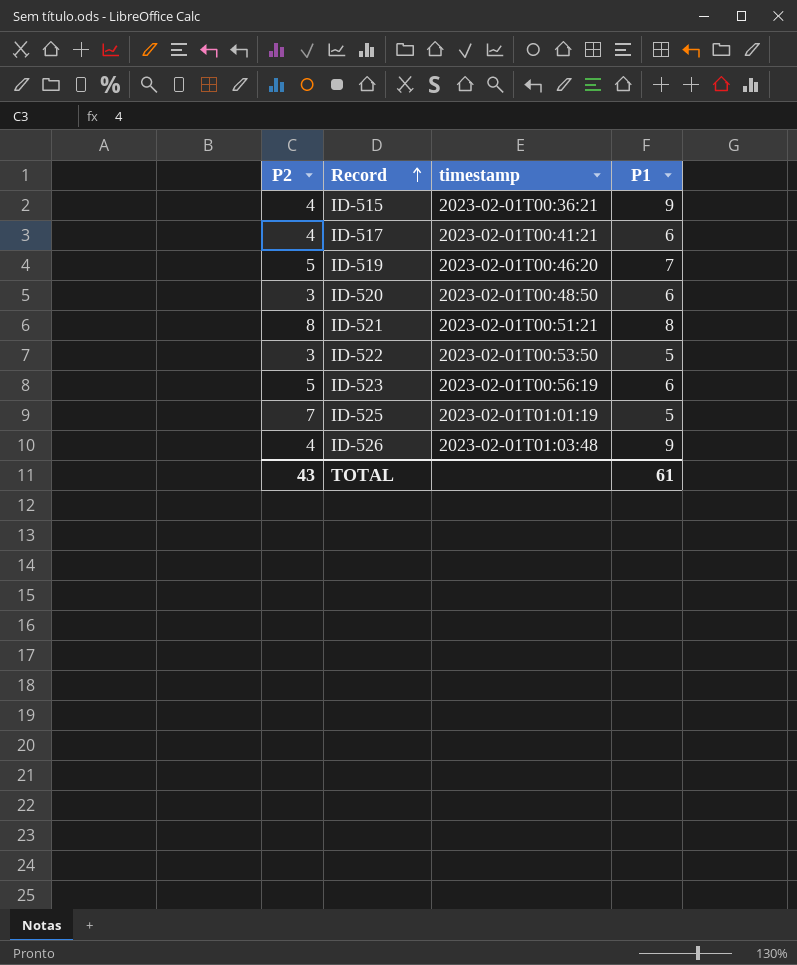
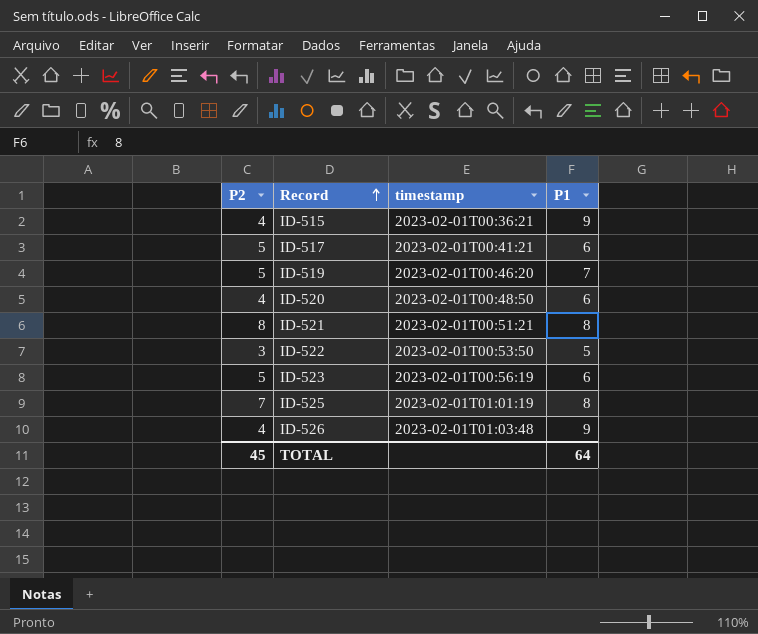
ID-517 | P2: 4 -> 5
ID-520 | P2: 3 -> 4
ID-525 | P1: 5 -> 8
TOTAL | P2: 43 -> 45
TOTAL | P1: 61 -> 64

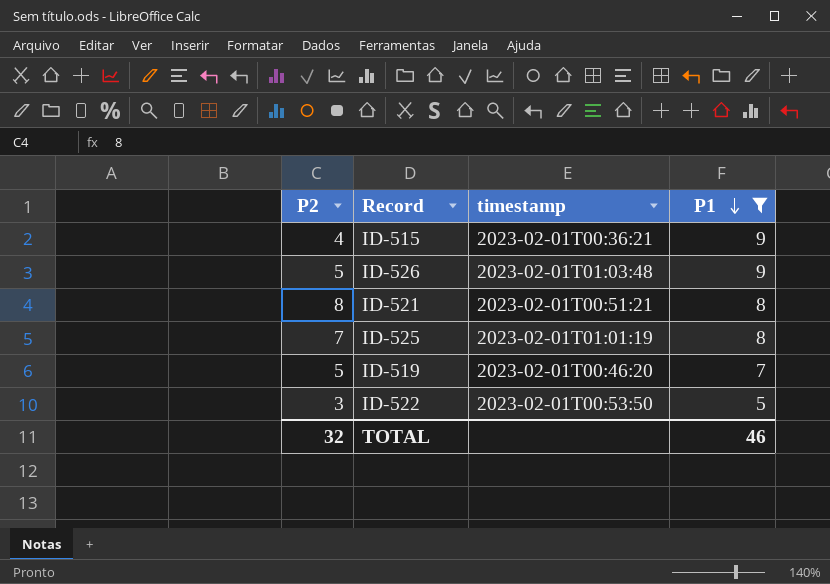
filter: none -> P1 != 6
row order: Record ascending -> P1 descending
ID-526 | P2: 4 -> 5
TOTAL | P2: 45 -> 32
TOTAL | P1: 64 -> 46

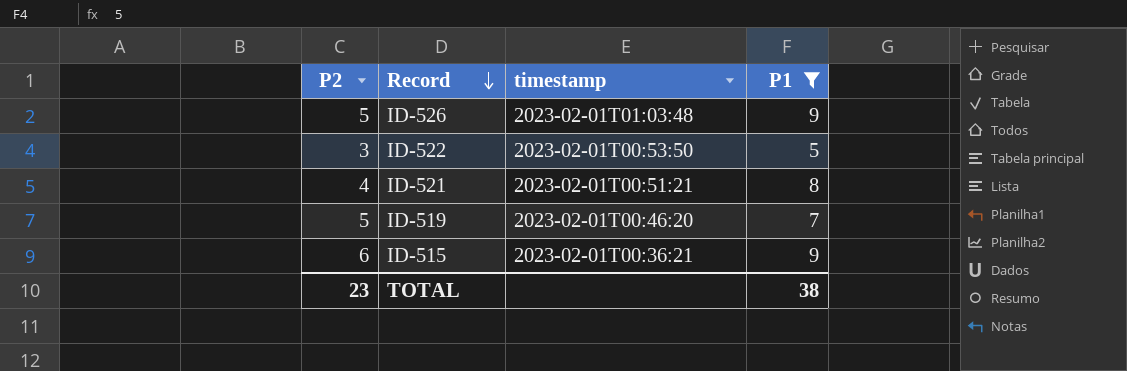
row order: P1 descending -> Record descending
row ID-525: 7 | 2023-02-01T01:01:19 | 8 -> none
ID-521 | P2: 8 -> 4
ID-515 | P2: 4 -> 6
TOTAL | P2: 32 -> 23
TOTAL | P1: 46 -> 38

